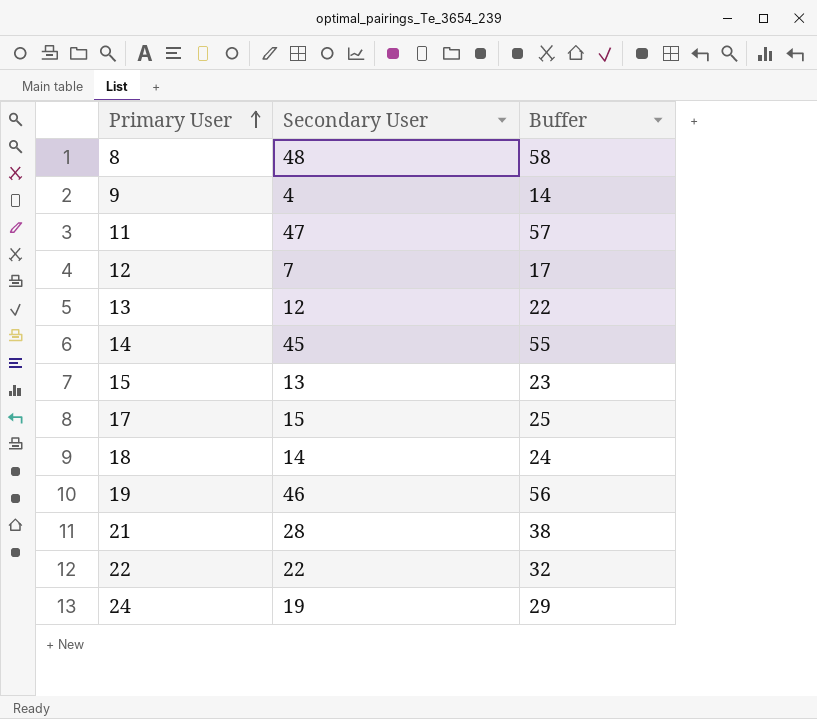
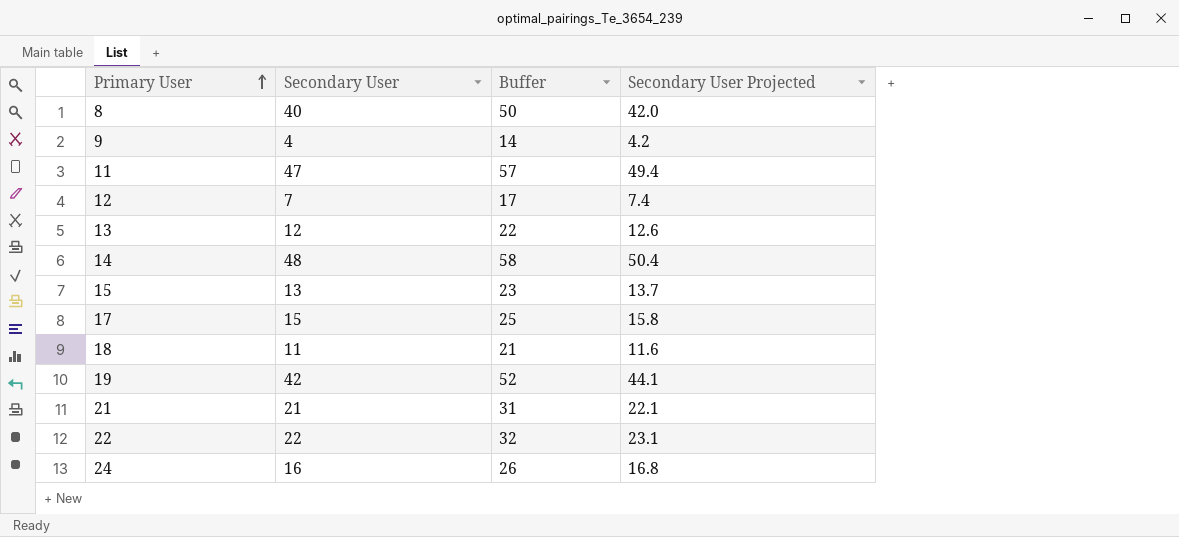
column Secondary User Projected | formula: none -> [Secondary User] * 1.05
8 | Secondary User: 48 -> 40
8 | Buffer: 58 -> 50
14 | Secondary User: 45 -> 48
14 | Buffer: 55 -> 58
18 | Secondary User: 14 -> 11
18 | Buffer: 24 -> 21
19 | Secondary User: 46 -> 42
19 | Buffer: 56 -> 52
21 | Secondary User: 28 -> 21
21 | Buffer: 38 -> 31
24 | Secondary User: 19 -> 16
24 | Buffer: 29 -> 26

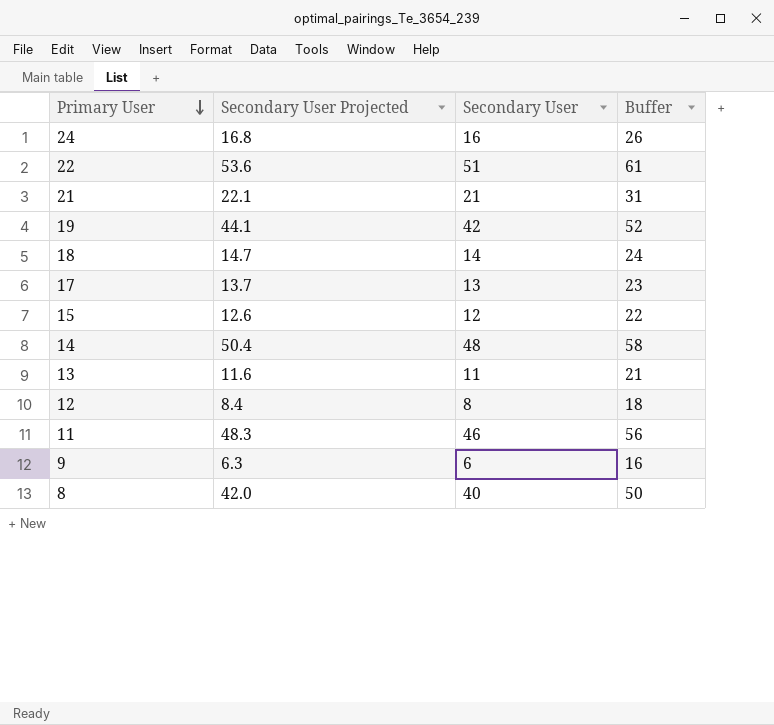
row order: Primary User ascending -> Primary User descending
column Secondary User Projected | position: 4 -> 2
22 | Secondary User Projected: 23.1 -> 53.6
22 | Secondary User: 22 -> 51
22 | Buffer: 32 -> 61
18 | Secondary User Projected: 11.6 -> 14.7
18 | Secondary User: 11 -> 14
18 | Buffer: 21 -> 24
17 | Secondary User Projected: 15.8 -> 13.7
17 | Secondary User: 15 -> 13
17 | Buffer: 25 -> 23
15 | Secondary User Projected: 13.7 -> 12.6
15 | Secondary User: 13 -> 12
15 | Buffer: 23 -> 22
13 | Secondary User Projected: 12.6 -> 11.6
13 | Secondary User: 12 -> 11
13 | Buffer: 22 -> 21
12 | Secondary User Projected: 7.4 -> 8.4
12 | Secondary User: 7 -> 8
12 | Buffer: 17 -> 18
11 | Secondary User Projected: 49.4 -> 48.3
11 | Secondary User: 47 -> 46
11 | Buffer: 57 -> 56
9 | Secondary User Projected: 4.2 -> 6.3
9 | Secondary User: 4 -> 6
9 | Buffer: 14 -> 16

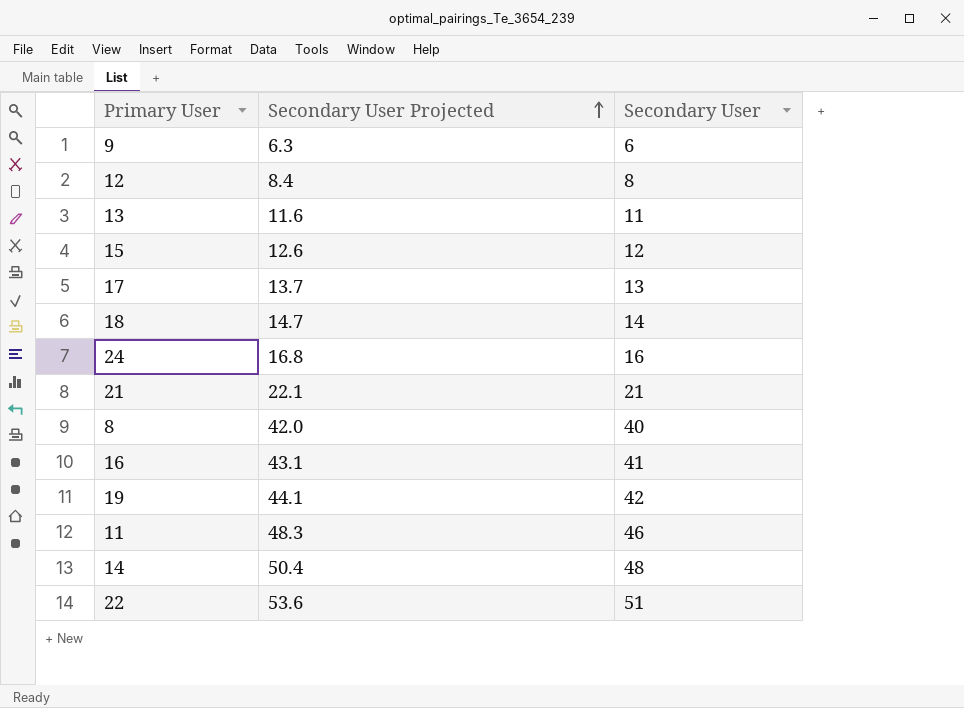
row order: Primary User descending -> Secondary User Projected ascending
column Buffer | formula: [Secondary User] + 10 -> none
row 16: none -> 43.1 | 41

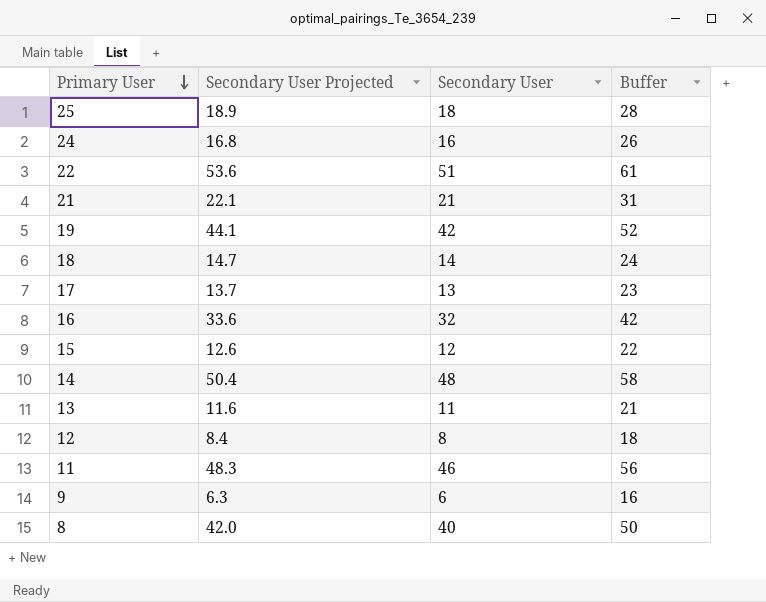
row order: Secondary User Projected ascending -> Primary User descending
column Buffer | formula: none -> [Secondary User] + 10
row 25: none -> 18.9 | 18 | 28
16 | Secondary User Projected: 43.1 -> 33.6
16 | Secondary User: 41 -> 32

